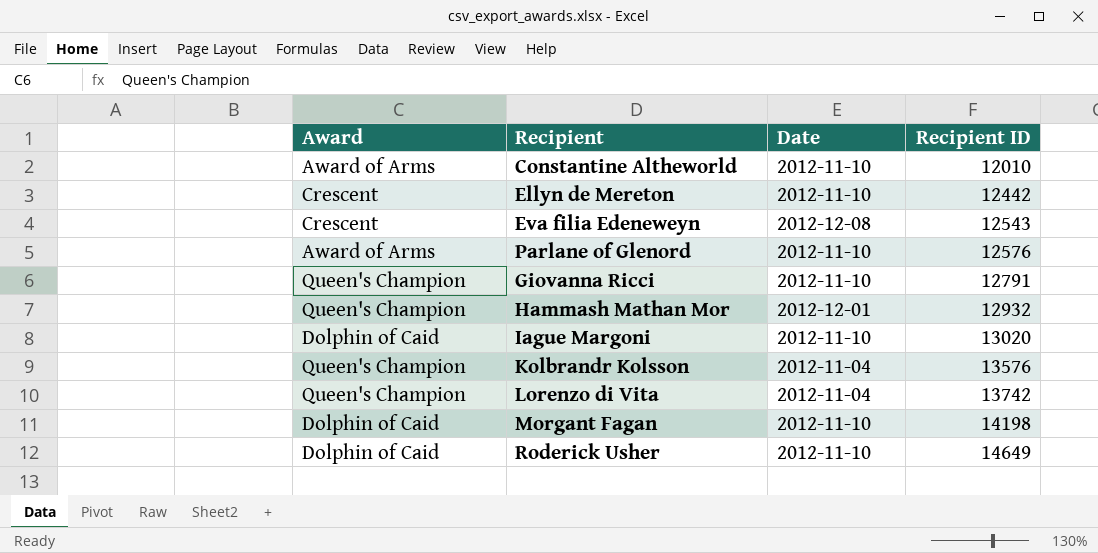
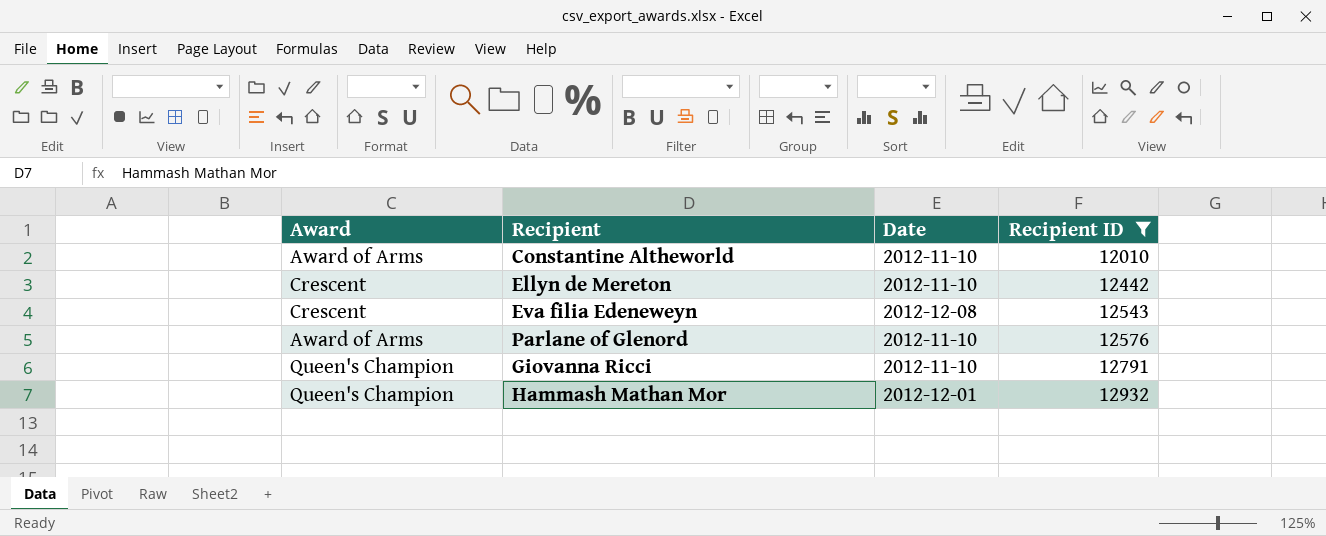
filter: none -> Recipient ID <= 12932

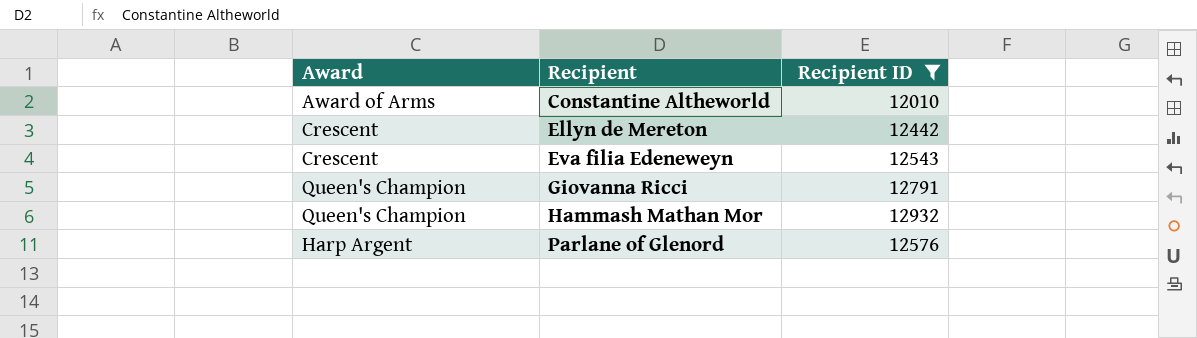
row order: Recipient ID ascending -> Recipient ascending
column Date | position: 3 -> none
Parlane of Glenord | Award: Award of Arms -> Harp Argent

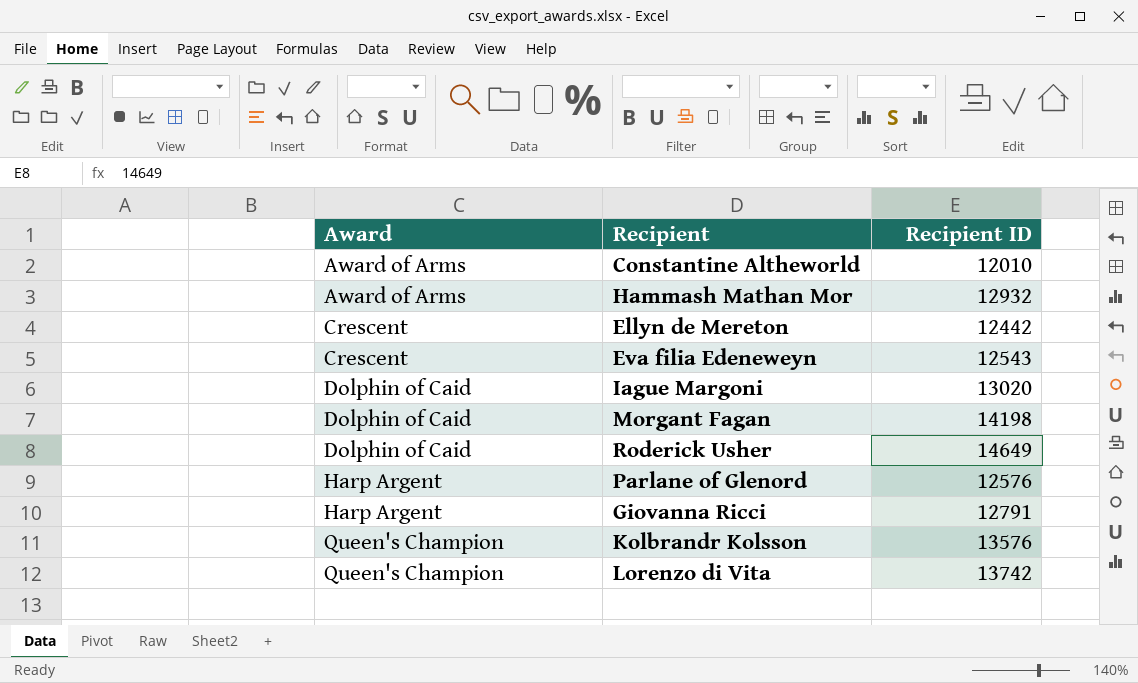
filter: Recipient ID <= 12932 -> none
row order: Recipient ascending -> Award ascending
Hammash Mathan Mor | Award: Queen's Champion -> Award of Arms
Giovanna Ricci | Award: Queen's Champion -> Harp Argent

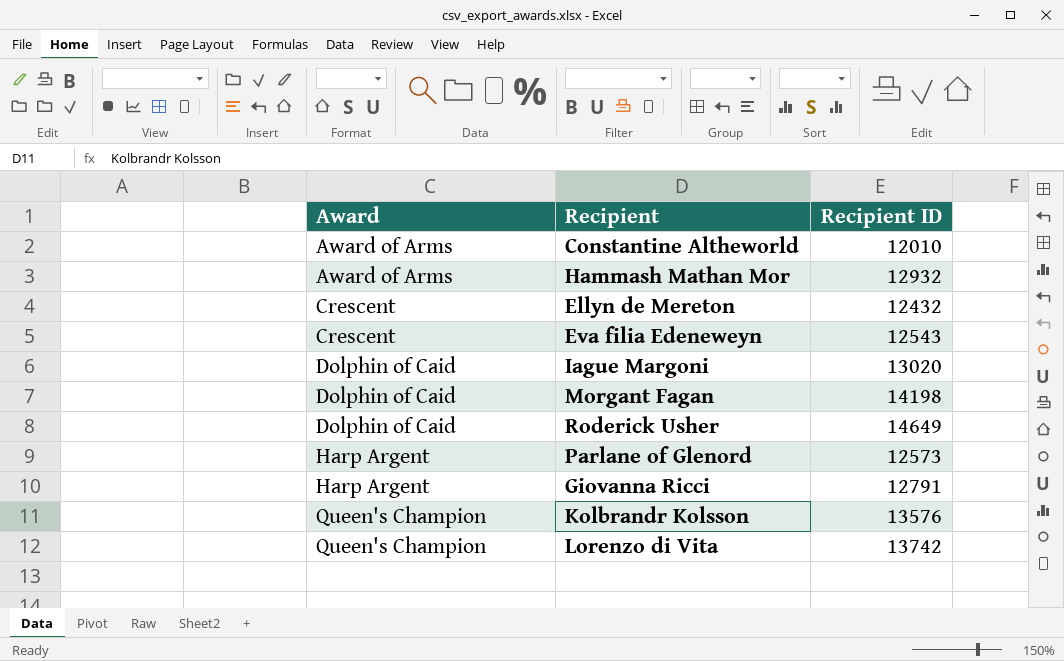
Ellyn de Mereton | Recipient ID: 12442 -> 12432
Parlane of Glenord | Recipient ID: 12576 -> 12573

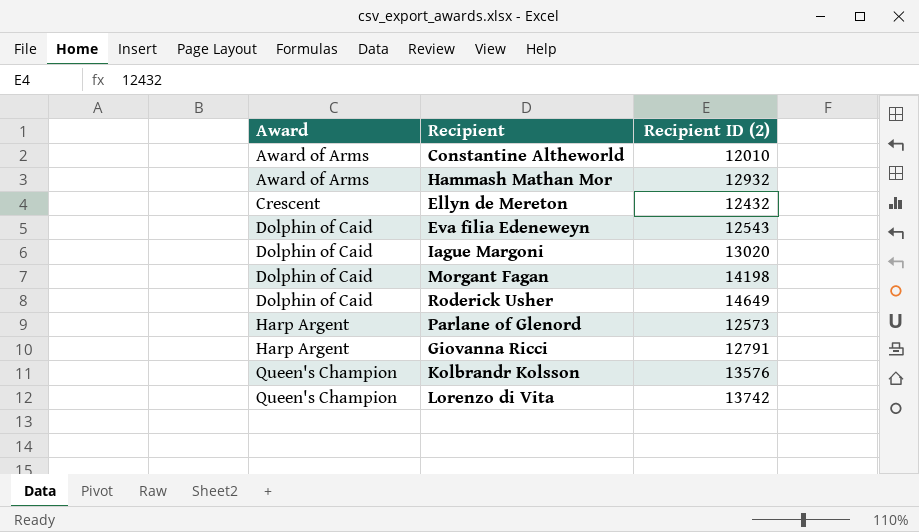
column name: Recipient ID -> Recipient ID (2)
Eva filia Edeneweyn | Award: Crescent -> Dolphin of Caid

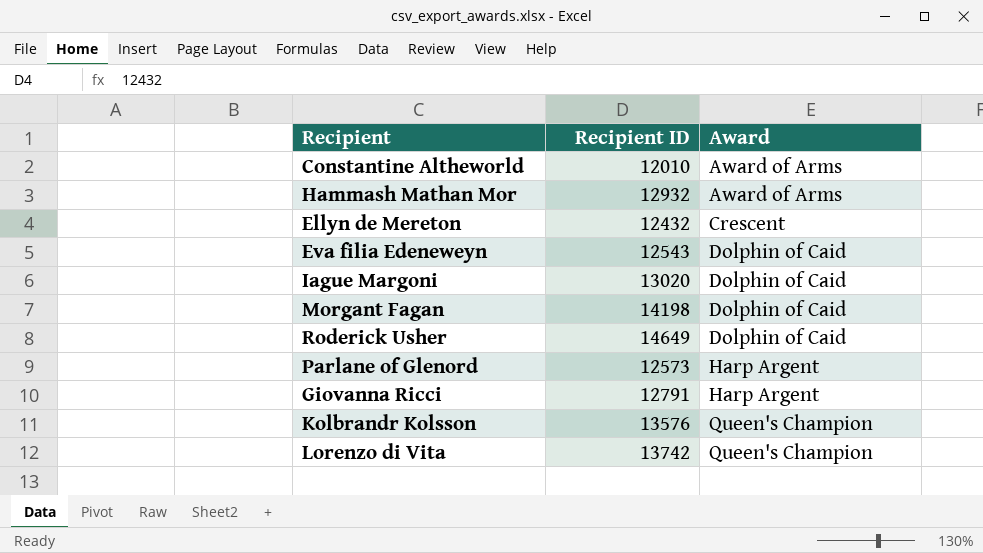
column name: Recipient ID (2) -> Recipient ID
column Award | position: 1 -> 3

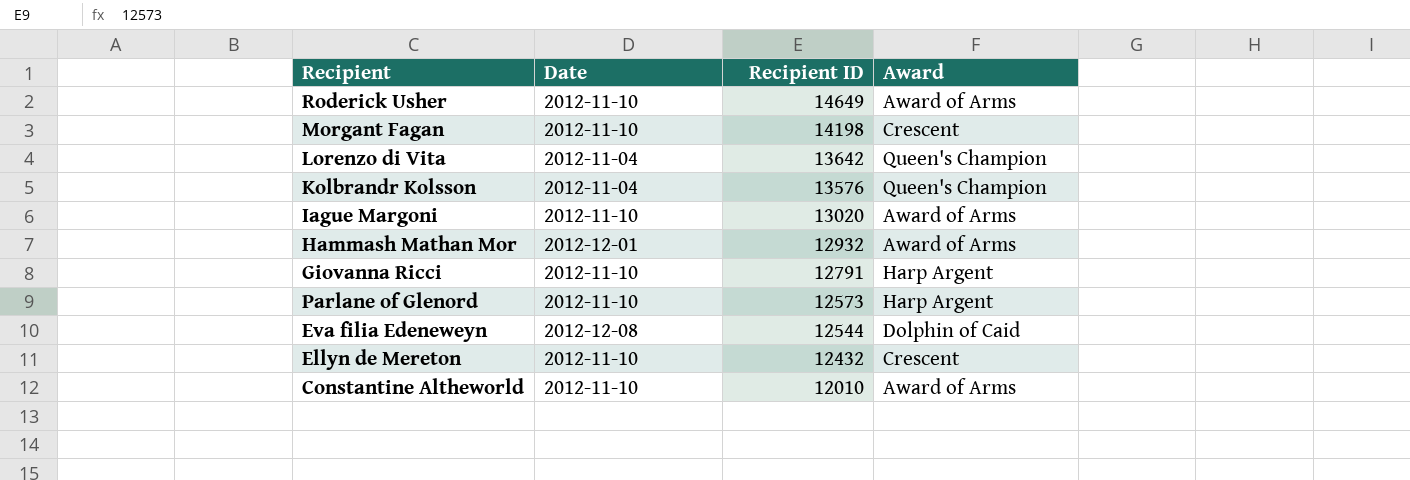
row order: Award ascending -> Recipient ID descending
column Date | position: none -> 2
Roderick Usher | Award: Dolphin of Caid -> Award of Arms
Morgant Fagan | Award: Dolphin of Caid -> Crescent
Lorenzo di Vita | Recipient ID: 13742 -> 13642
Iague Margoni | Award: Dolphin of Caid -> Award of Arms
Eva filia Edeneweyn | Recipient ID: 12543 -> 12544

